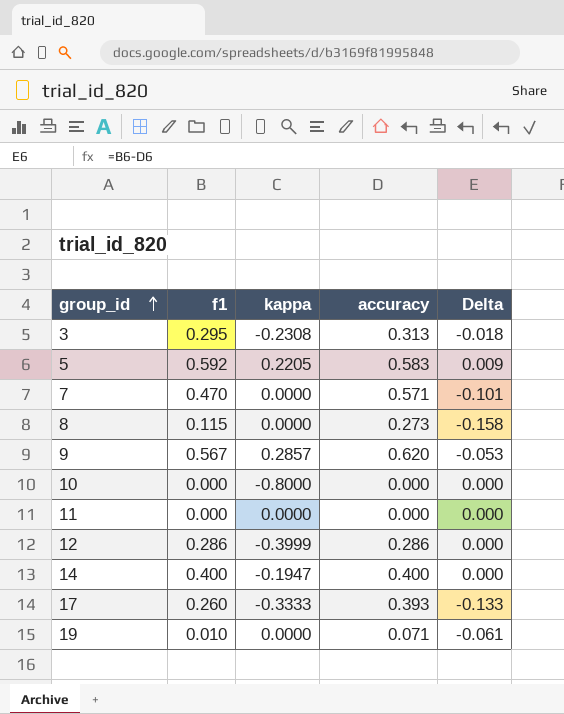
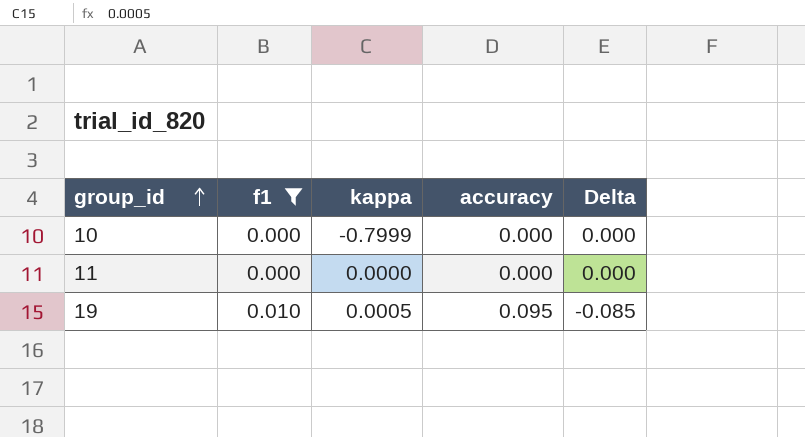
filter: none -> f1 <= 0.010
10 | kappa: -0.8000 -> -0.7999
19 | kappa: 0.0000 -> 0.0005
19 | accuracy: 0.071 -> 0.095
19 | Delta: -0.061 -> -0.085

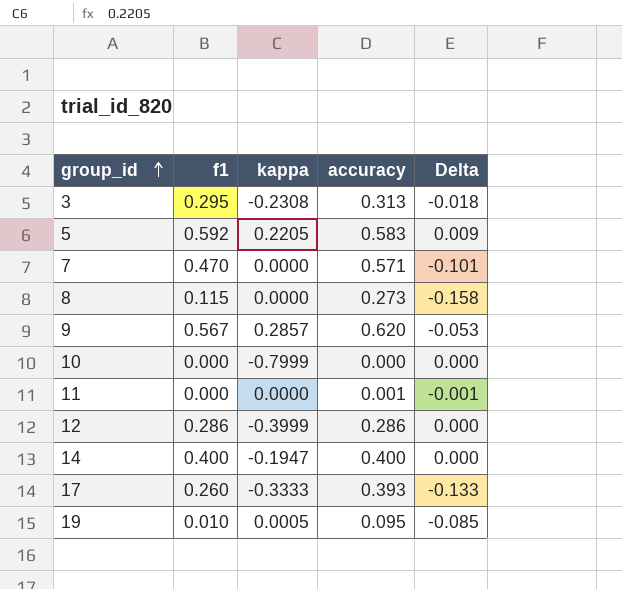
filter: f1 <= 0.010 -> none
11 | accuracy: 0.000 -> 0.001
11 | Delta: 0.000 -> -0.001

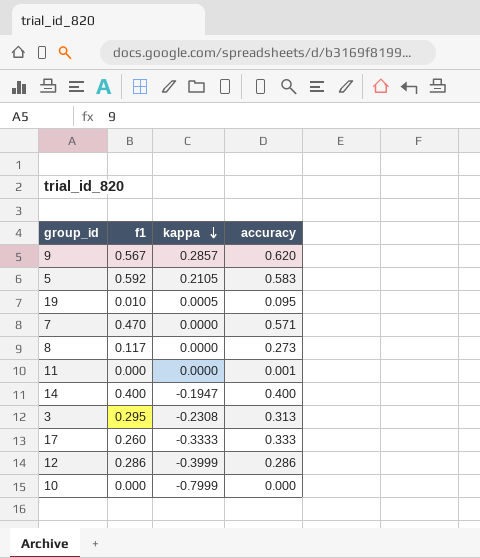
row order: group_id ascending -> kappa descending
column Delta | formula: [f1] - [accuracy] -> none
5 | kappa: 0.2205 -> 0.2105
8 | f1: 0.115 -> 0.117
17 | accuracy: 0.393 -> 0.333

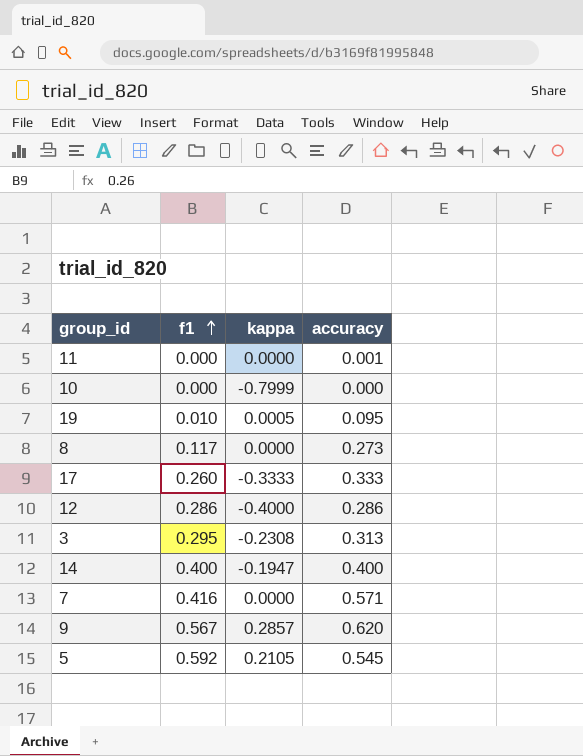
row order: kappa descending -> f1 ascending
12 | kappa: -0.3999 -> -0.4000
7 | f1: 0.470 -> 0.416
5 | accuracy: 0.583 -> 0.545

